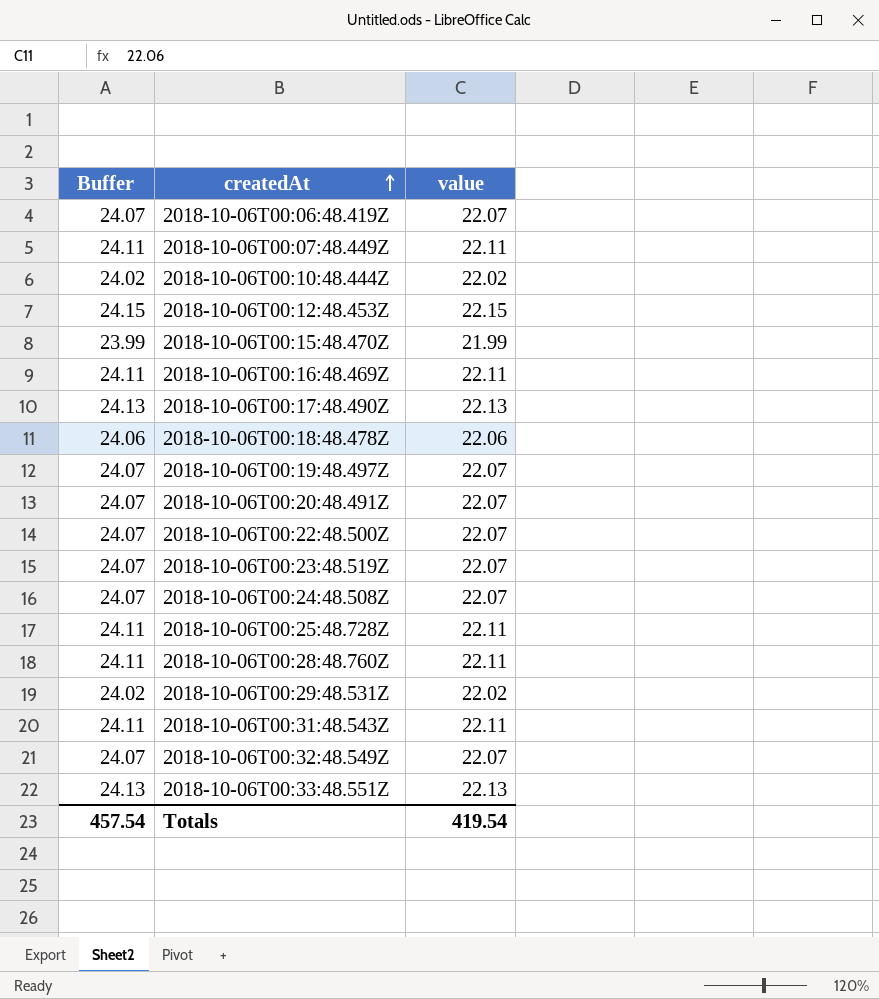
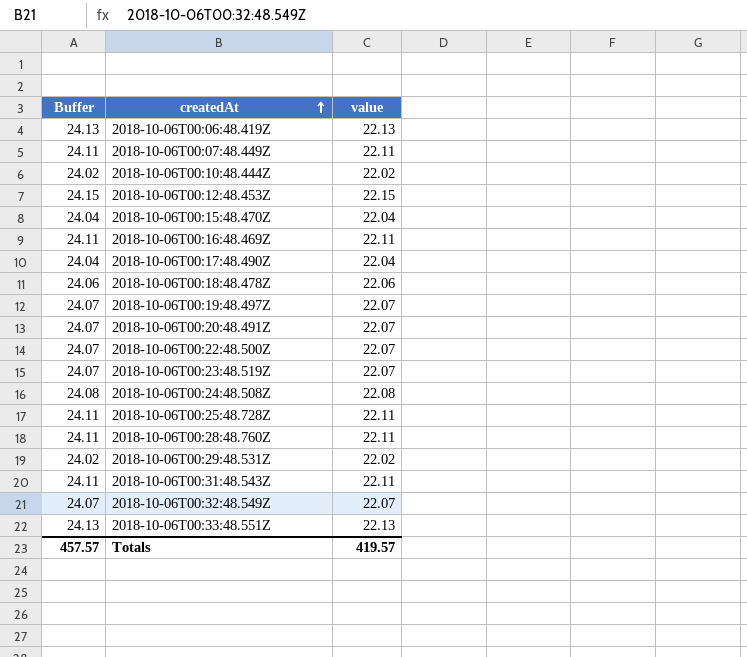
2018-10-06T00:06:48.419Z | Buffer: 24.07 -> 24.13
2018-10-06T00:06:48.419Z | value: 22.07 -> 22.13
2018-10-06T00:15:48.470Z | Buffer: 23.99 -> 24.04
2018-10-06T00:15:48.470Z | value: 21.99 -> 22.04
2018-10-06T00:17:48.490Z | Buffer: 24.13 -> 24.04
2018-10-06T00:17:48.490Z | value: 22.13 -> 22.04
2018-10-06T00:24:48.508Z | Buffer: 24.07 -> 24.08
2018-10-06T00:24:48.508Z | value: 22.07 -> 22.08
Totals | Buffer: 457.54 -> 457.57
Totals | value: 419.54 -> 419.57

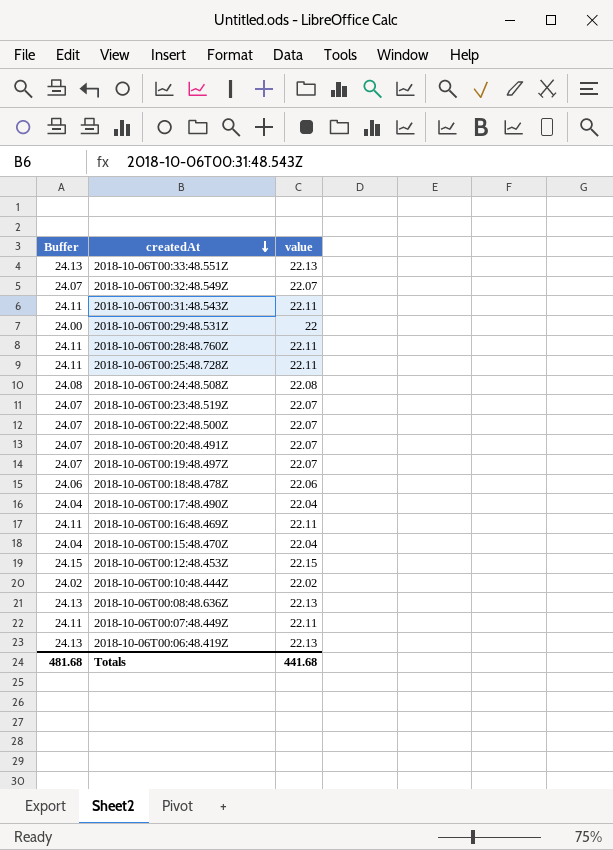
row order: createdAt ascending -> createdAt descending
2018-10-06T00:29:48.531Z | Buffer: 24.02 -> 24.00
2018-10-06T00:29:48.531Z | value: 22.02 -> 22
row 2018-10-06T00:08:48.636Z: none -> 24.13 | 22.13
Totals | Buffer: 457.57 -> 481.68
Totals | value: 419.57 -> 441.68

